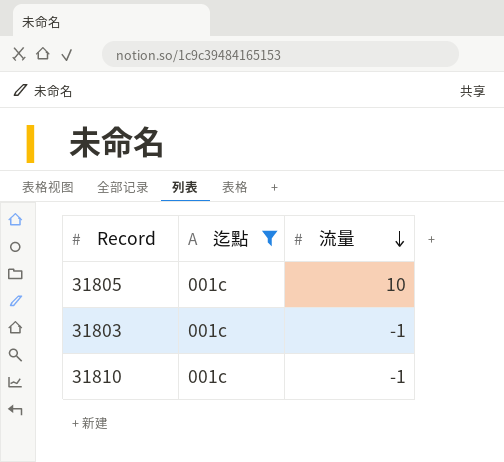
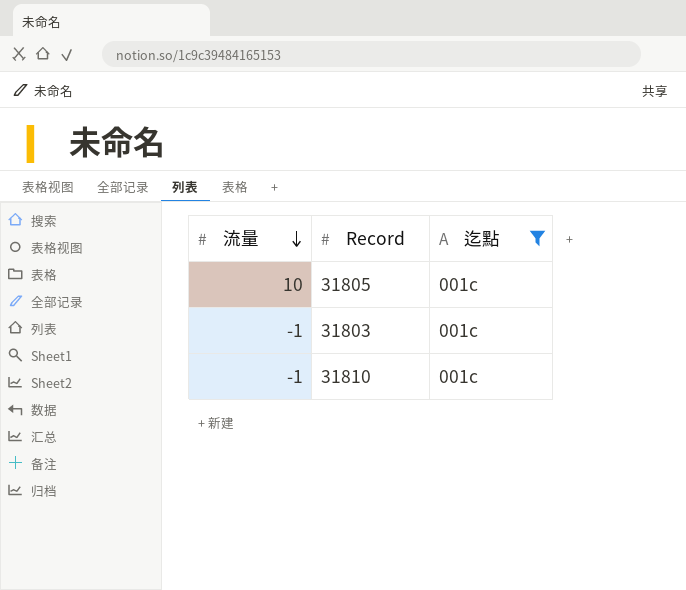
column 流量 | position: 3 -> 1

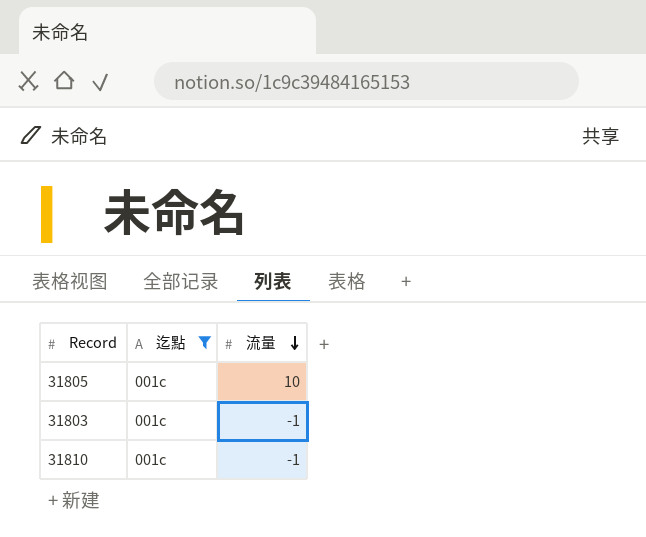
column 流量 | position: 1 -> 3

